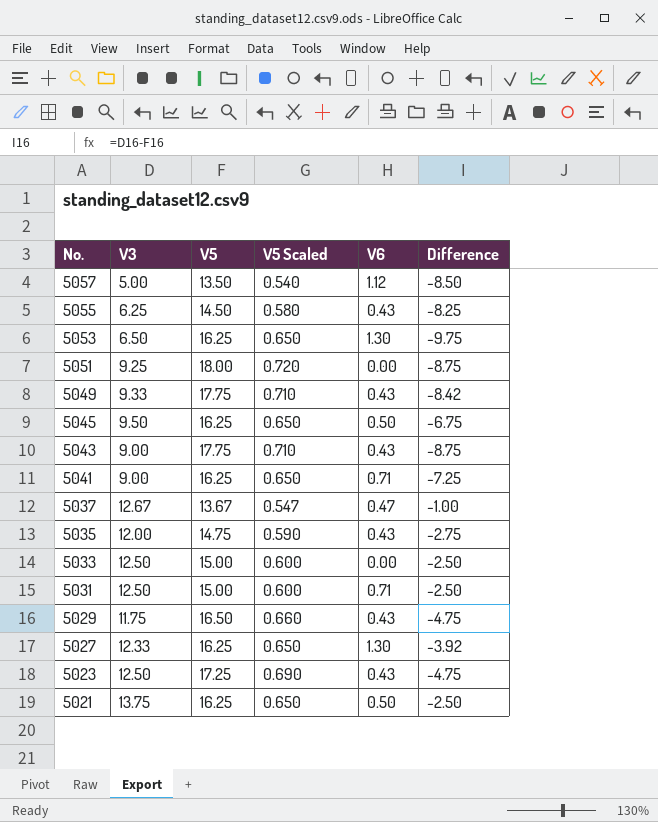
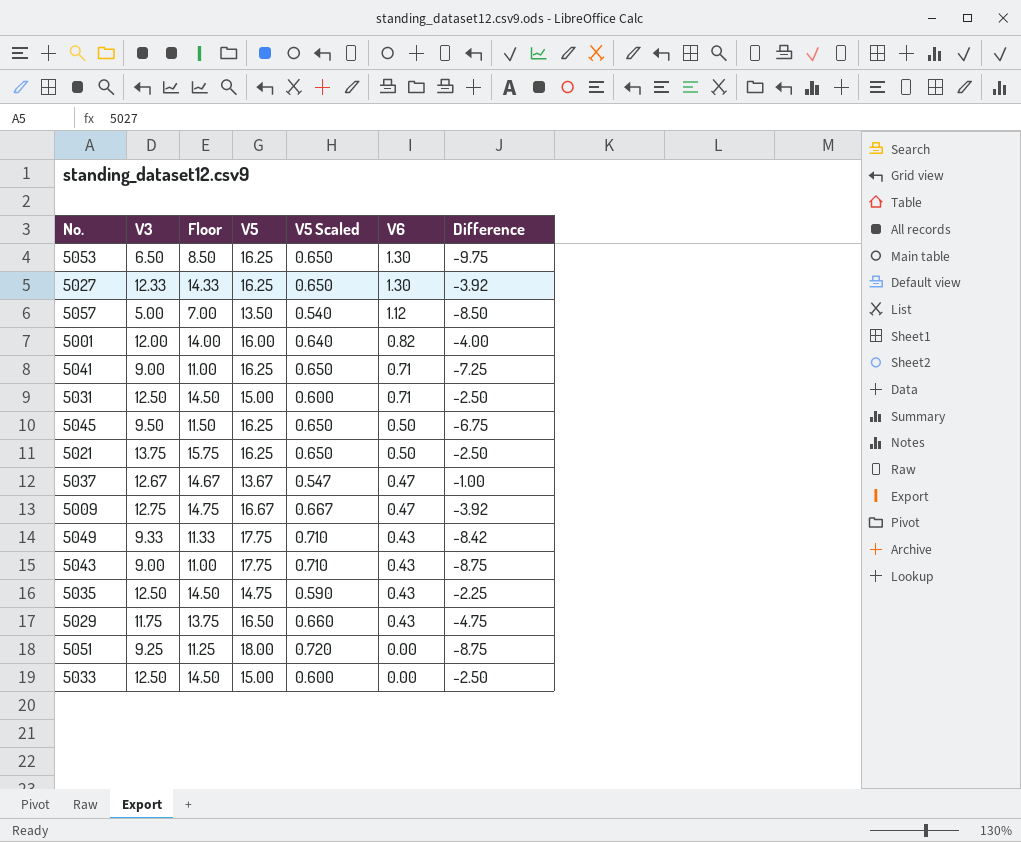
row order: No. descending -> V6 descending
column Floor | formula: none -> [V3] + 2
row 5055: 6.25 | 14.50 | 0.580 | 0.43 | -8.25 -> none
row 5023: 12.50 | 17.25 | 0.690 | 0.43 | -4.75 -> none
row 5001: none -> 12.00 | 14.00 | 16.00 | 0.640 | 0.82 | -4.00
row 5009: none -> 12.75 | 14.75 | 16.67 | 0.667 | 0.47 | -3.92
5035 | V3: 12.00 -> 12.50
5035 | Difference: -2.75 -> -2.25

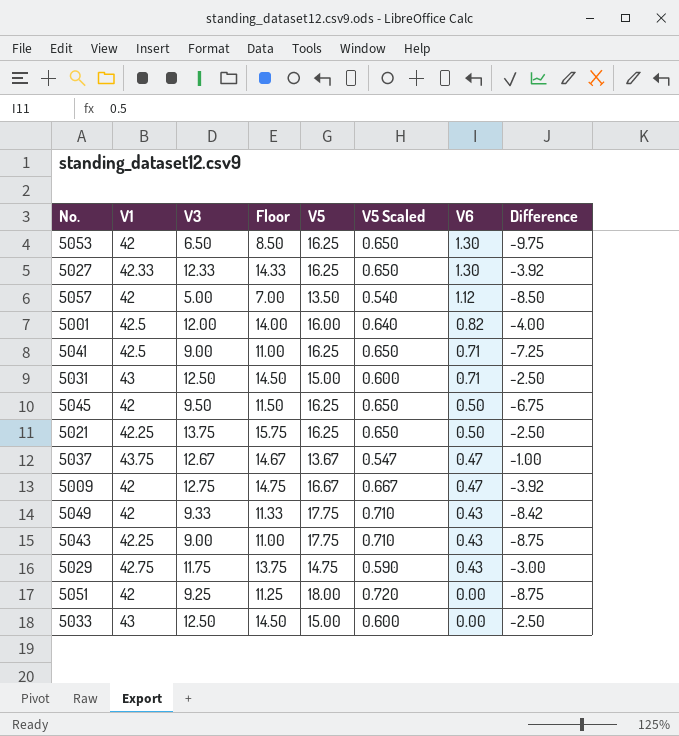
column V1 | position: none -> 2
row 5035: 12.50 | 14.50 | 14.75 | 0.590 | 0.43 | -2.25 -> none
5029 | V5: 16.50 -> 14.75
5029 | V5 Scaled: 0.660 -> 0.590
5029 | Difference: -4.75 -> -3.00

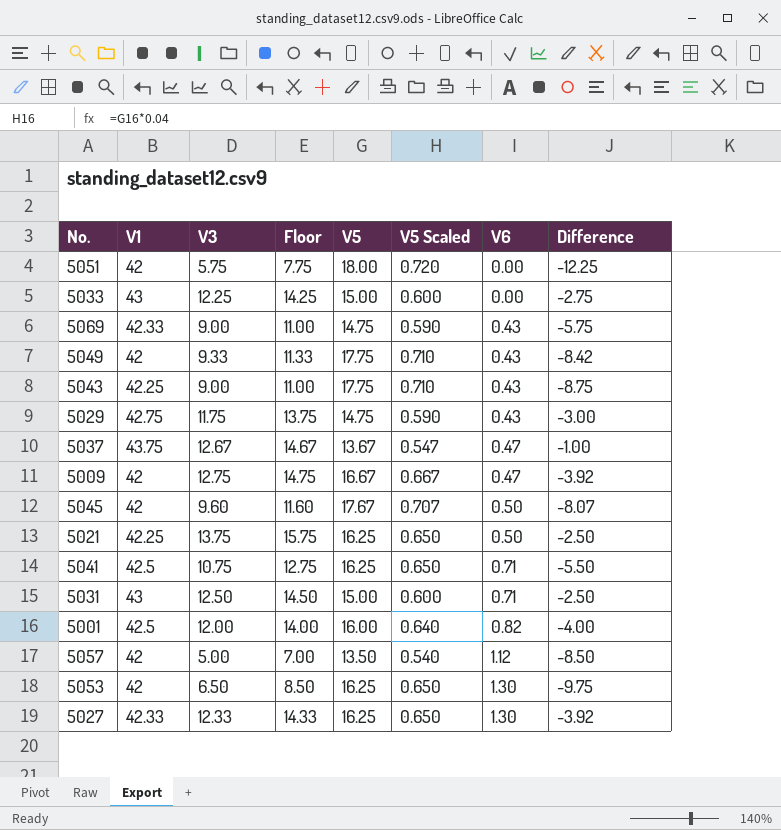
row order: V6 descending -> V6 ascending
5051 | V3: 9.25 -> 5.75
5051 | Floor: 11.25 -> 7.75
5051 | Difference: -8.75 -> -12.25
5033 | V3: 12.50 -> 12.25
5033 | Floor: 14.50 -> 14.25
5033 | Difference: -2.50 -> -2.75
row 5069: none -> 42.33 | 9.00 | 11.00 | 14.75 | 0.590 | 0.43 | -5.75
5045 | V3: 9.50 -> 9.60
5045 | Floor: 11.50 -> 11.60
5045 | V5: 16.25 -> 17.67
5045 | V5 Scaled: 0.650 -> 0.707
5045 | Difference: -6.75 -> -8.07
5041 | V3: 9.00 -> 10.75
5041 | Floor: 11.00 -> 12.75
5041 | Difference: -7.25 -> -5.50

